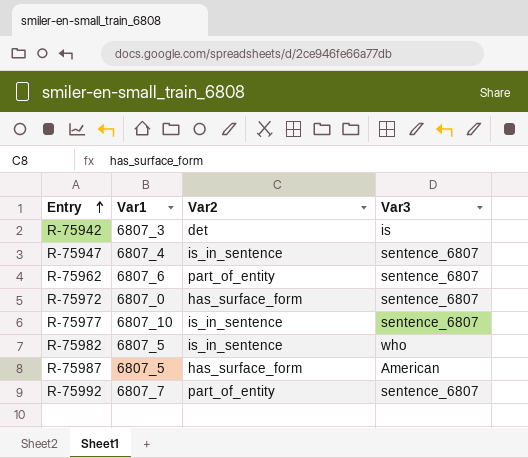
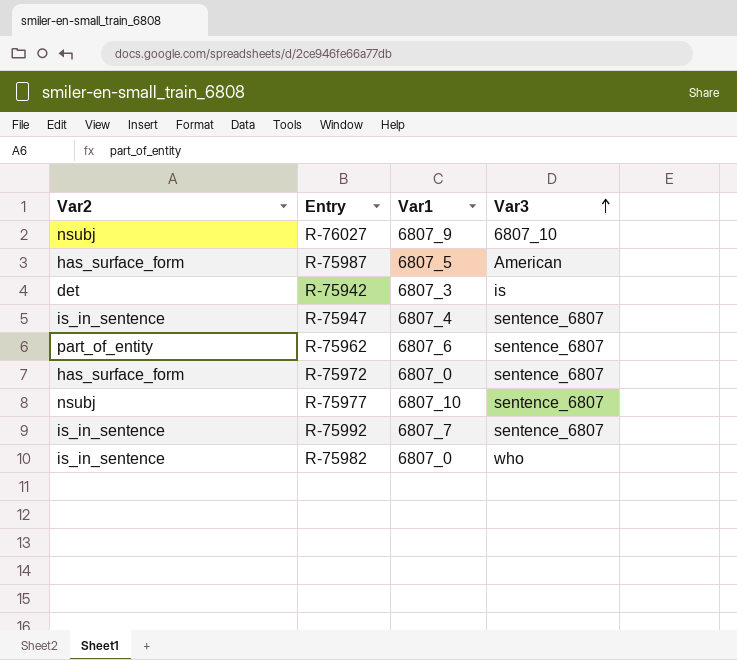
row order: Entry ascending -> Var3 ascending
column Var2 | position: 3 -> 1
row R-76027: none -> nsubj | 6807_9 | 6807_10
R-75977 | Var2: is_in_sentence -> nsubj
R-75992 | Var2: part_of_entity -> is_in_sentence
R-75982 | Var1: 6807_5 -> 6807_0

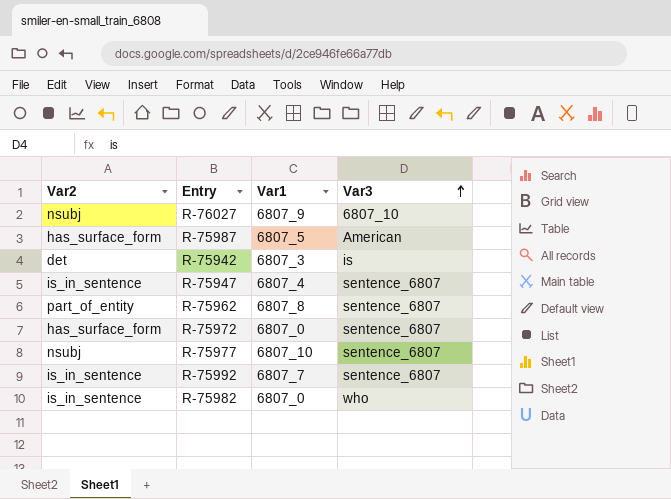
R-75962 | Var1: 6807_6 -> 6807_8

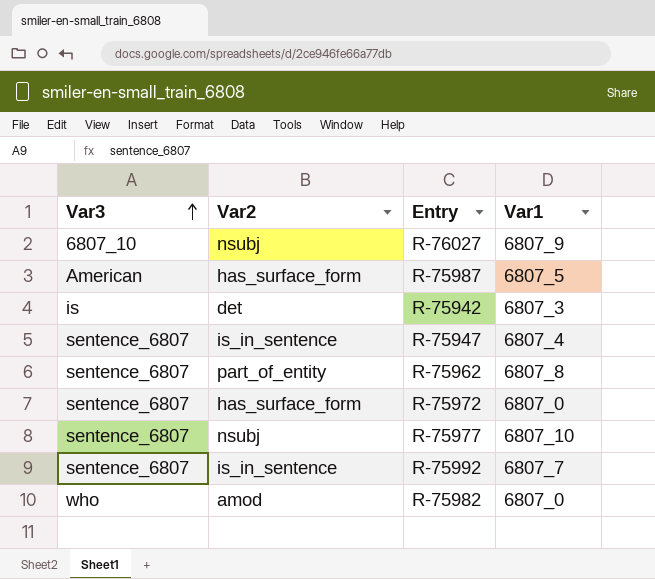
column Var3 | position: 4 -> 1
R-75982 | Var2: is_in_sentence -> amod

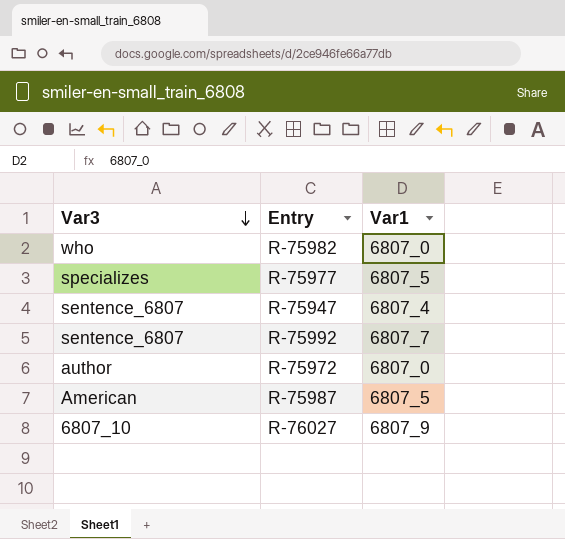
row order: Var3 ascending -> Var3 descending
column Var2 | position: 2 -> none
row R-75942: is | det | 6807_3 -> none
row R-75962: sentence_6807 | part_of_entity | 6807_8 -> none
R-75977 | Var3: sentence_6807 -> specializes
R-75977 | Var1: 6807_10 -> 6807_5
R-75972 | Var3: sentence_6807 -> author

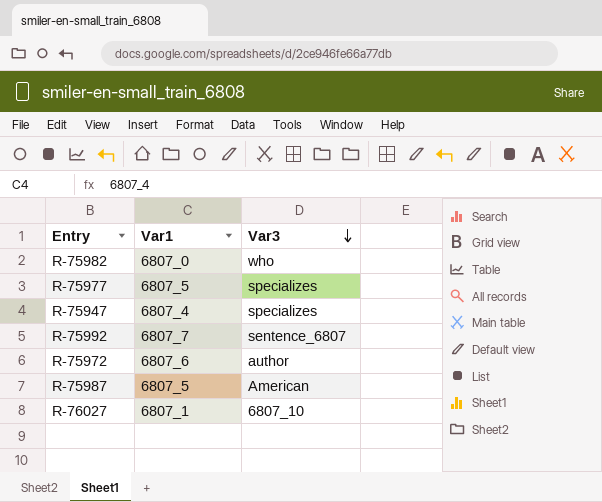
column Var3 | position: 1 -> 3
R-75947 | Var3: sentence_6807 -> specializes
R-75972 | Var1: 6807_0 -> 6807_6
R-76027 | Var1: 6807_9 -> 6807_1

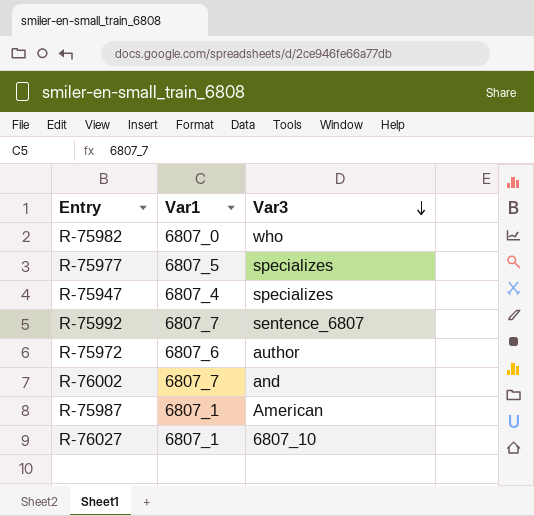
row R-76002: none -> 6807_7 | and
R-75987 | Var1: 6807_5 -> 6807_1

